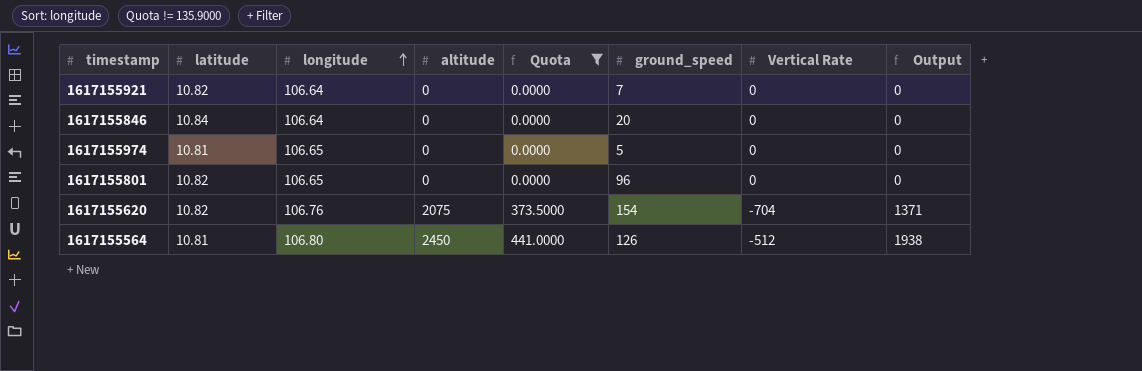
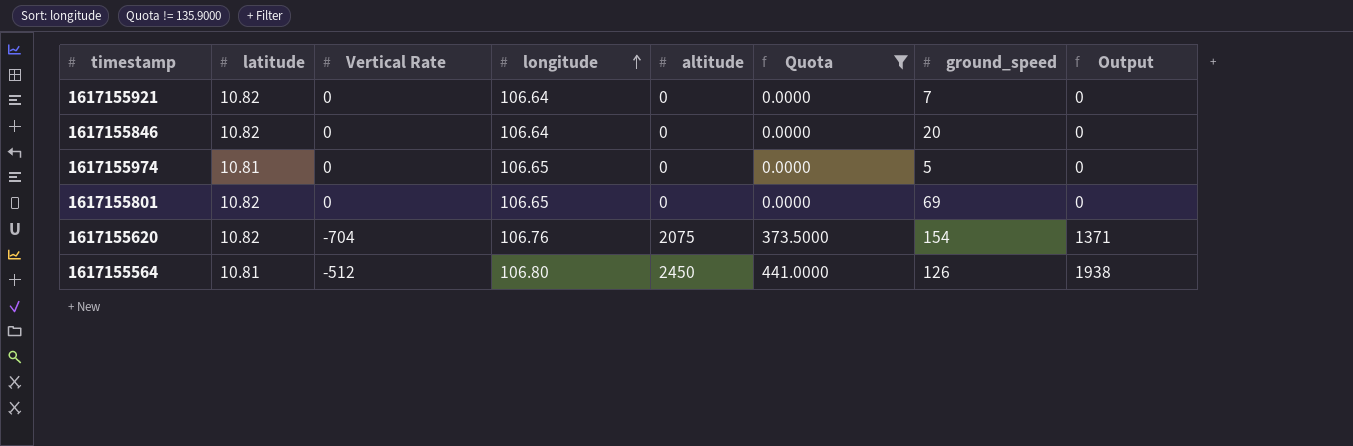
column Vertical Rate | position: 7 -> 3
1617155846 | latitude: 10.84 -> 10.82
1617155801 | ground_speed: 96 -> 69

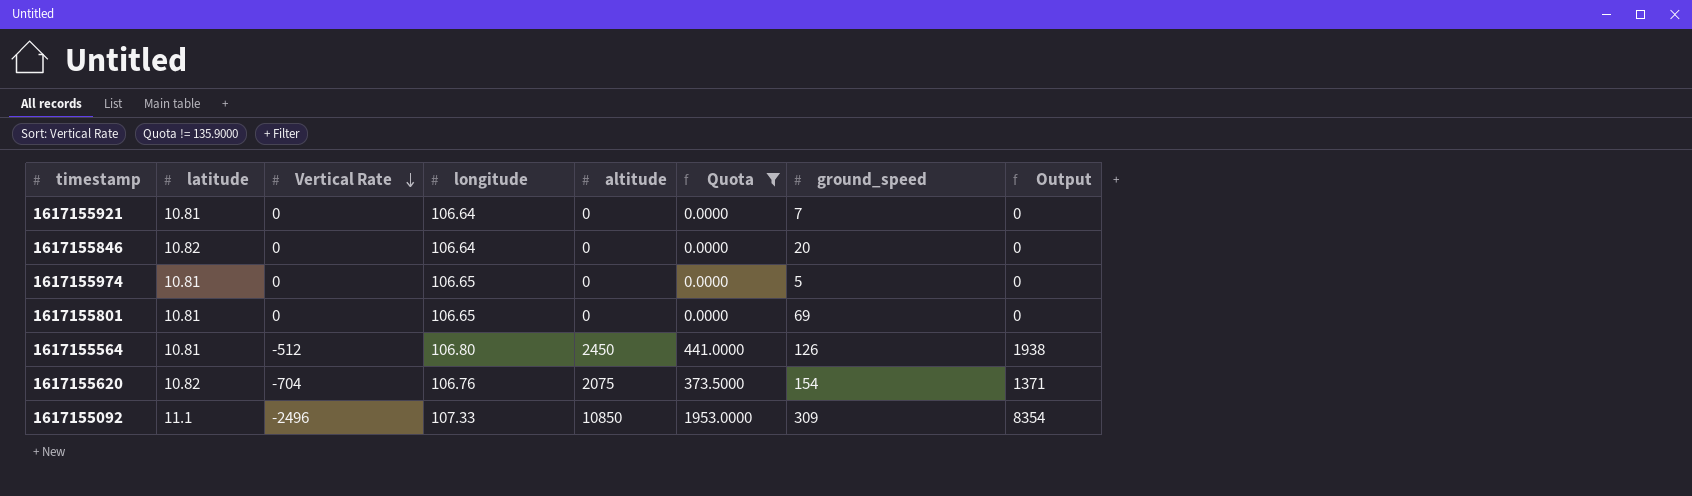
row order: longitude ascending -> Vertical Rate descending
1617155921 | latitude: 10.82 -> 10.81
1617155801 | latitude: 10.82 -> 10.81
row 1617155092: none -> 11.1 | -2496 | 107.33 | 10850 | 1953.0000 | 309 | 8354

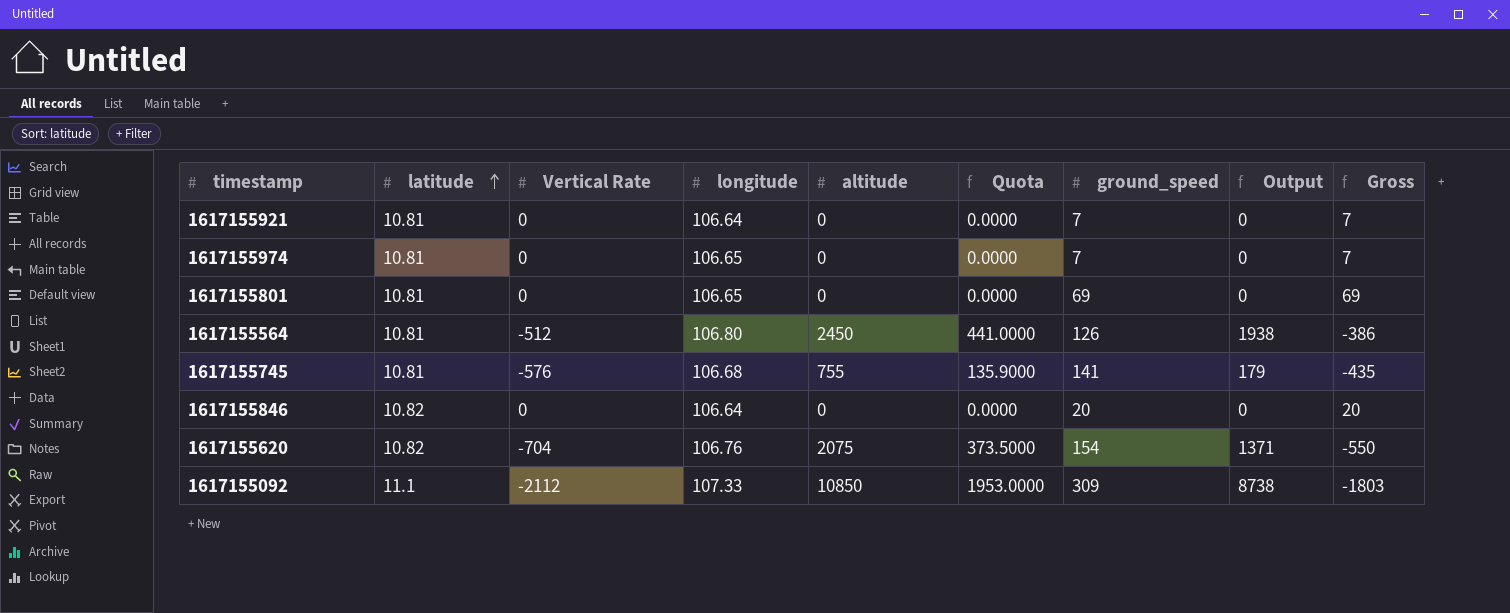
filter: Quota != 135.9000 -> none
row order: Vertical Rate descending -> latitude ascending
column Gross | formula: none -> [Vertical Rate] + [ground_speed]
1617155974 | ground_speed: 5 -> 7
1617155092 | Vertical Rate: -2496 -> -2112
1617155092 | Output: 8354 -> 8738

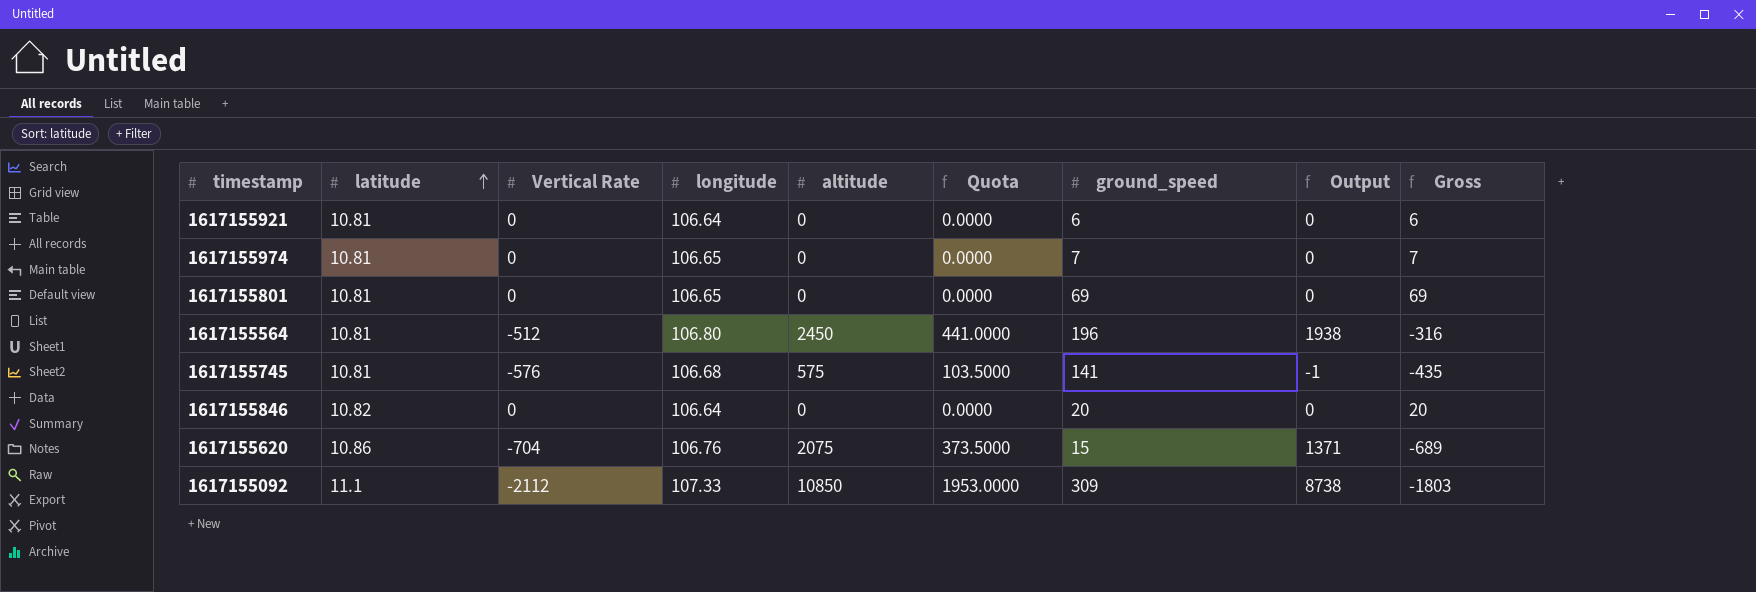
1617155921 | ground_speed: 7 -> 6
1617155921 | Gross: 7 -> 6
1617155564 | ground_speed: 126 -> 196
1617155564 | Gross: -386 -> -316
1617155745 | altitude: 755 -> 575
1617155745 | Quota: 135.9000 -> 103.5000
1617155745 | Output: 179 -> -1
1617155620 | latitude: 10.82 -> 10.86
1617155620 | ground_speed: 154 -> 15
1617155620 | Gross: -550 -> -689

